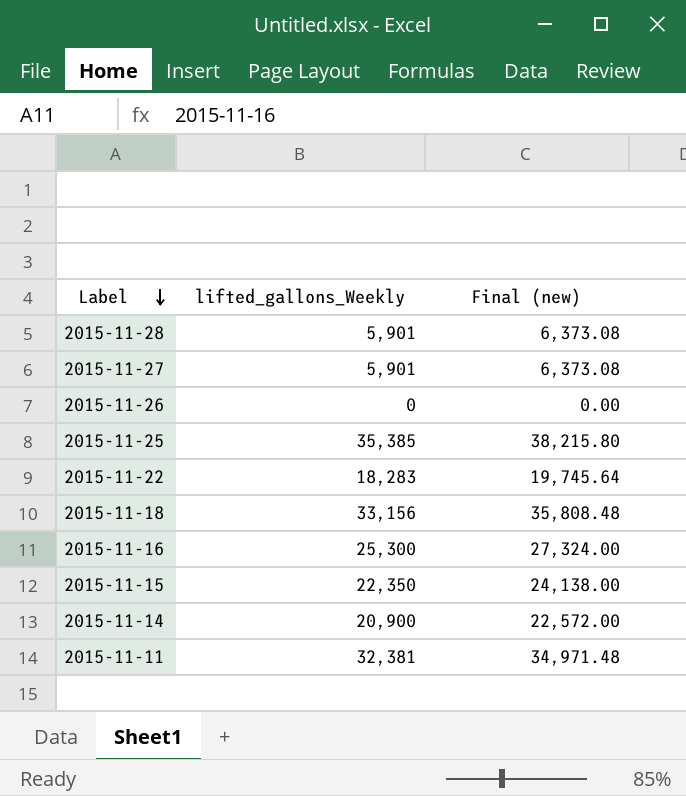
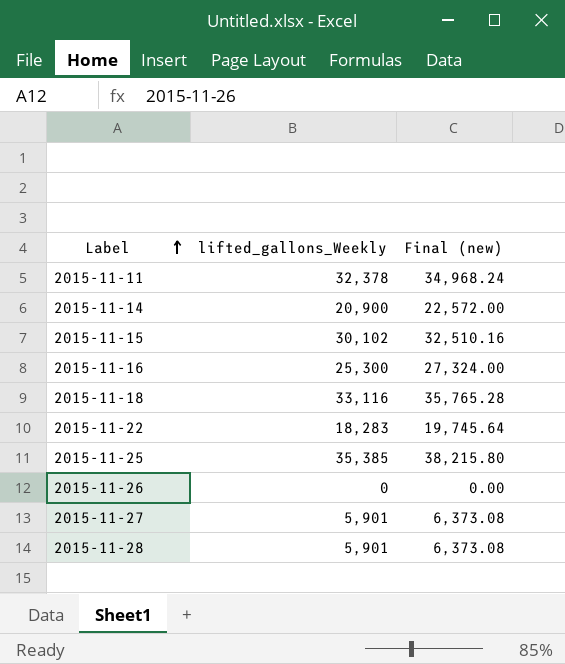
row order: Label descending -> Label ascending
2015-11-11 | lifted_gallons_Weekly: 32,381 -> 32,378
2015-11-11 | Final (new): 34,971.48 -> 34,968.24
2015-11-15 | lifted_gallons_Weekly: 22,350 -> 30,102
2015-11-15 | Final (new): 24,138.00 -> 32,510.16
2015-11-18 | lifted_gallons_Weekly: 33,156 -> 33,116
2015-11-18 | Final (new): 35,808.48 -> 35,765.28

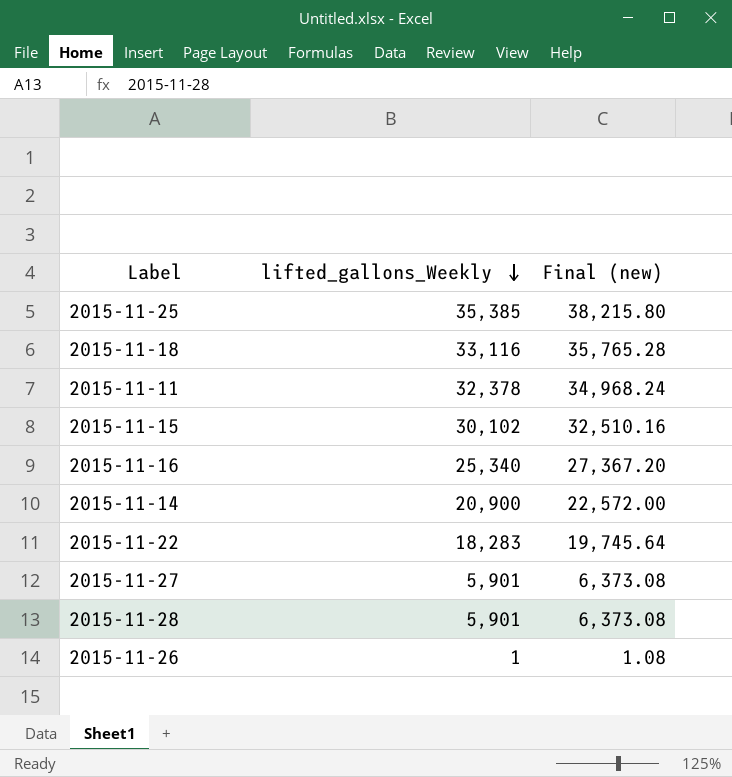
row order: Label ascending -> lifted_gallons_Weekly descending
2015-11-16 | lifted_gallons_Weekly: 25,300 -> 25,340
2015-11-16 | Final (new): 27,324.00 -> 27,367.20
2015-11-26 | lifted_gallons_Weekly: 0 -> 1
2015-11-26 | Final (new): 0.00 -> 1.08

